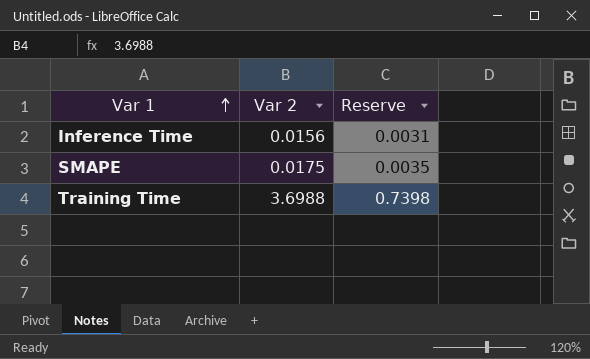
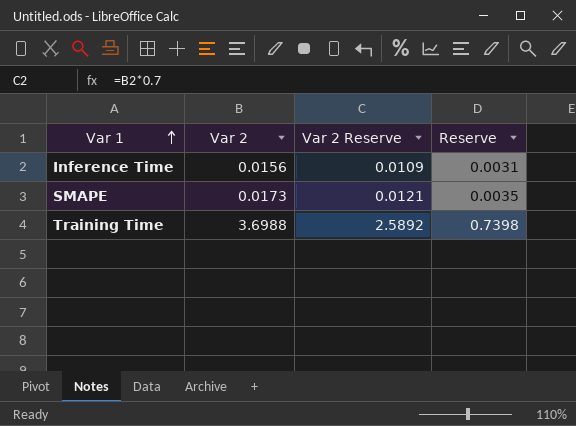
column Var 2 Reserve | formula: none -> [Var 2] * 0.7
SMAPE | Var 2: 0.0175 -> 0.0173

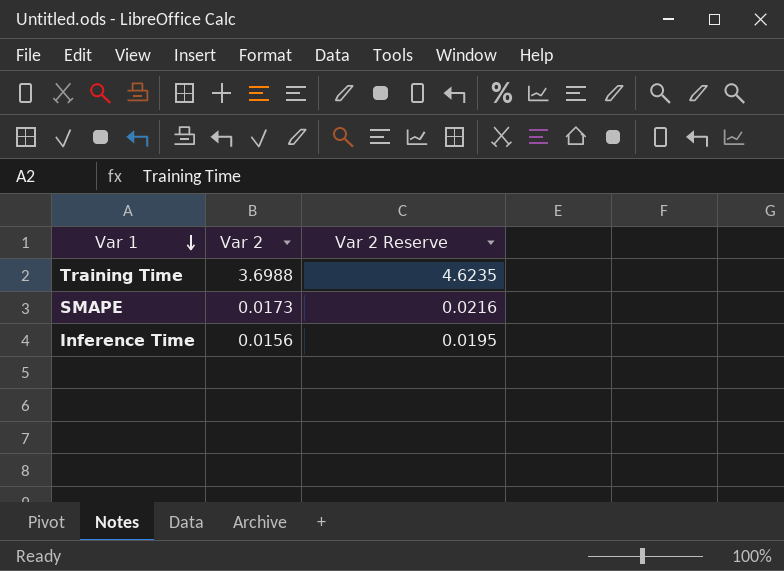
row order: Var 1 ascending -> Var 1 descending
column Reserve | formula: [Var 2] * 0.2 -> none
column Var 2 Reserve | formula: [Var 2] * 0.7 -> [Var 2] * 1.25

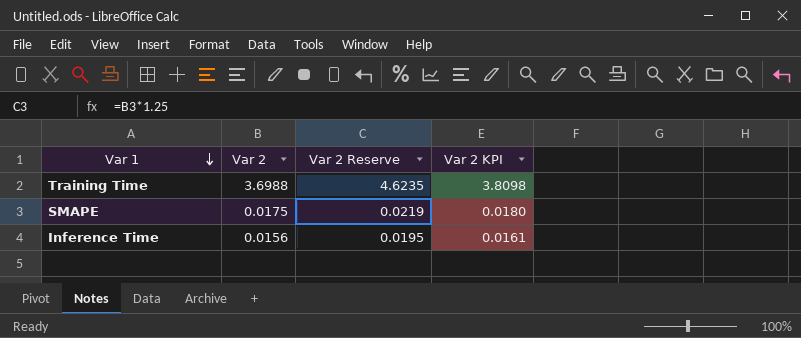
column Var 2 KPI | formula: none -> [Var 2] * 1.03
SMAPE | Var 2: 0.0173 -> 0.0175
SMAPE | Var 2 Reserve: 0.0216 -> 0.0219

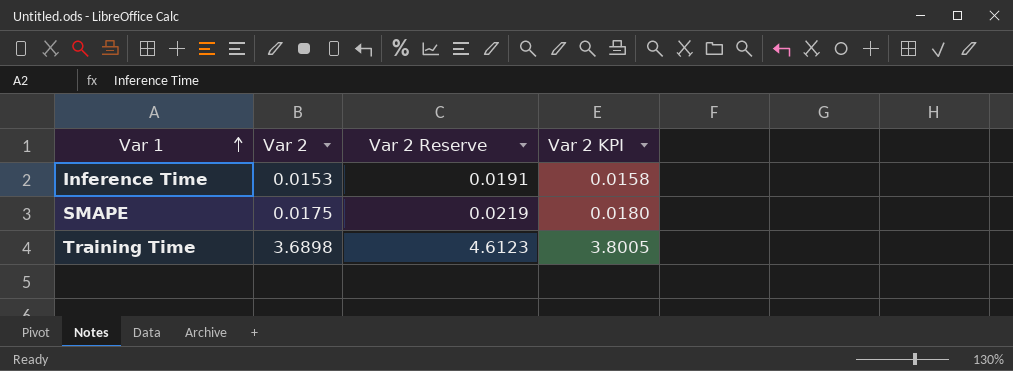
row order: Var 1 descending -> Var 1 ascending
Inference Time | Var 2: 0.0156 -> 0.0153
Inference Time | Var 2 Reserve: 0.0195 -> 0.0191
Inference Time | Var 2 KPI: 0.0161 -> 0.0158
Training Time | Var 2: 3.6988 -> 3.6898
Training Time | Var 2 Reserve: 4.6235 -> 4.6123
Training Time | Var 2 KPI: 3.8098 -> 3.8005

